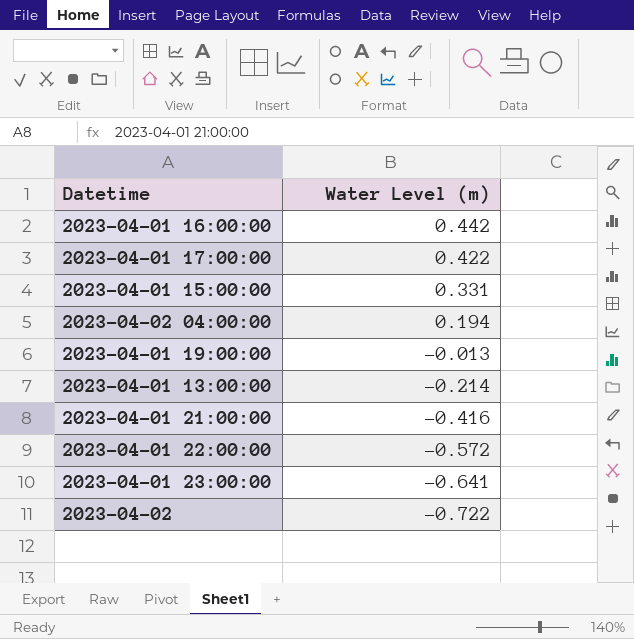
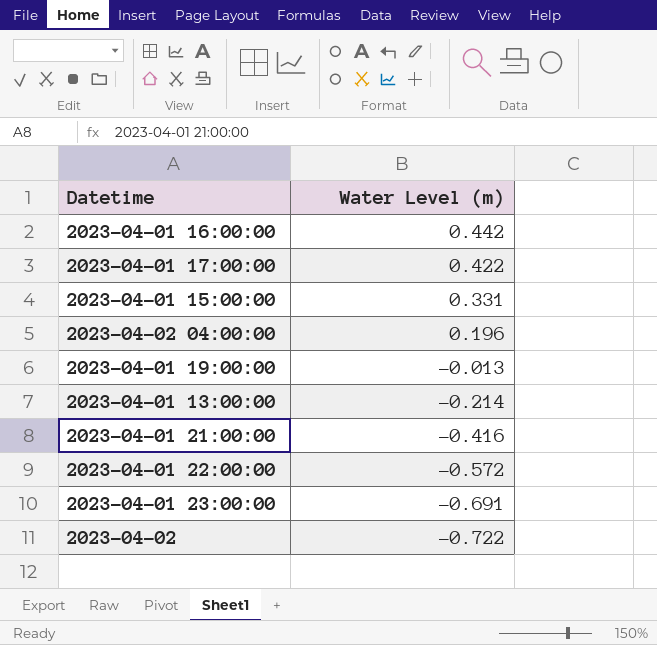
2023-04-02 04:00:00 | Water Level (m): 0.194 -> 0.196
2023-04-01 23:00:00 | Water Level (m): -0.641 -> -0.691

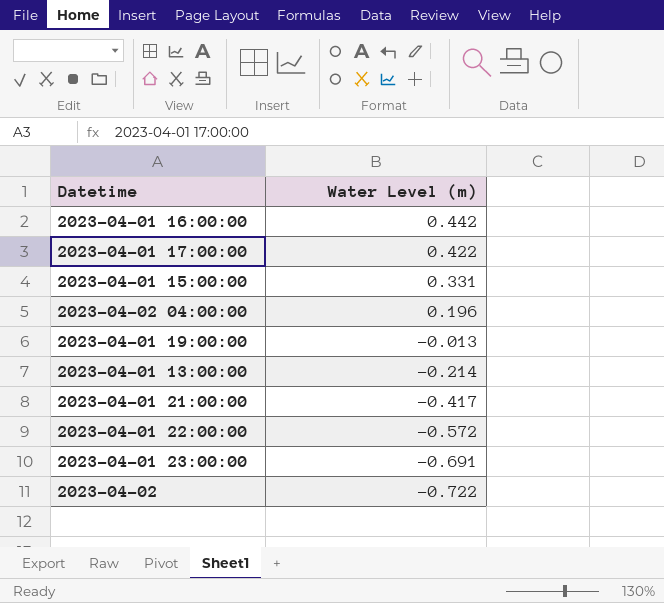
2023-04-01 21:00:00 | Water Level (m): -0.416 -> -0.417

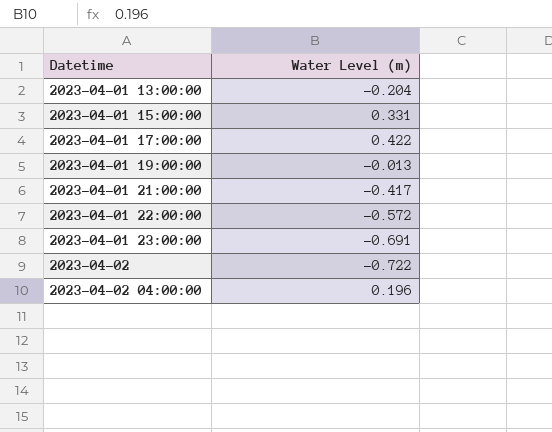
row order: Water Level (m) descending -> Datetime ascending
row 2023-04-01 16:00:00: 0.442 -> none
2023-04-01 13:00:00 | Water Level (m): -0.214 -> -0.204

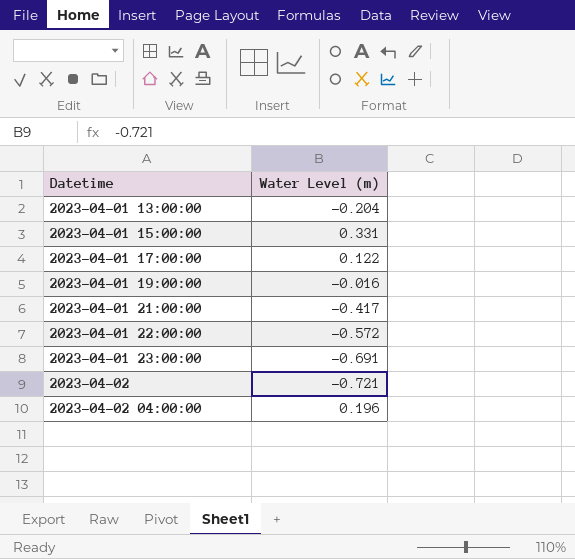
2023-04-01 17:00:00 | Water Level (m): 0.422 -> 0.122
2023-04-01 19:00:00 | Water Level (m): -0.013 -> -0.016
2023-04-02 | Water Level (m): -0.722 -> -0.721

